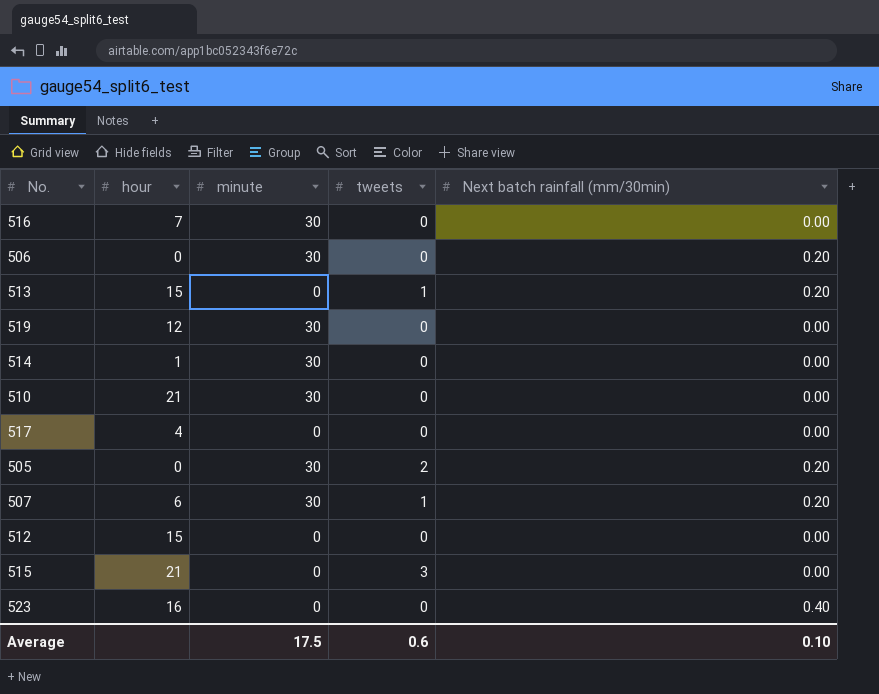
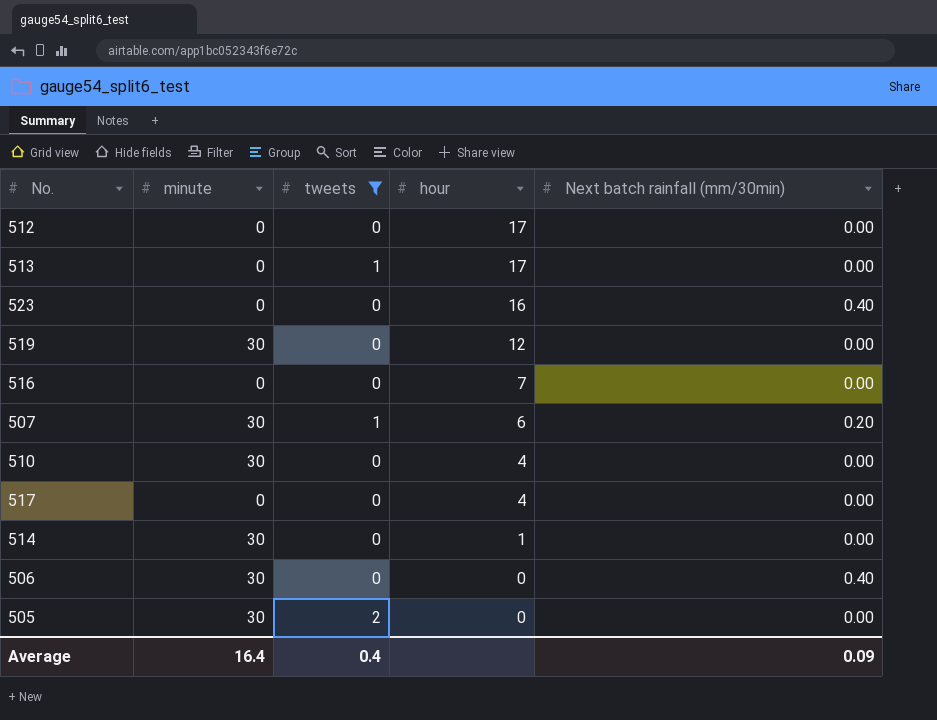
filter: none -> tweets != 3
row order: none -> hour descending
column hour | position: 2 -> 4
512 | hour: 15 -> 17
513 | hour: 15 -> 17
513 | Next batch rainfall (mm/30min): 0.20 -> 0.00
516 | minute: 30 -> 0
510 | hour: 21 -> 4
506 | Next batch rainfall (mm/30min): 0.20 -> 0.40
505 | Next batch rainfall (mm/30min): 0.20 -> 0.00
Average | minute: 17.5 -> 16.4
Average | tweets: 0.6 -> 0.4
Average | Next batch rainfall (mm/30min): 0.10 -> 0.09

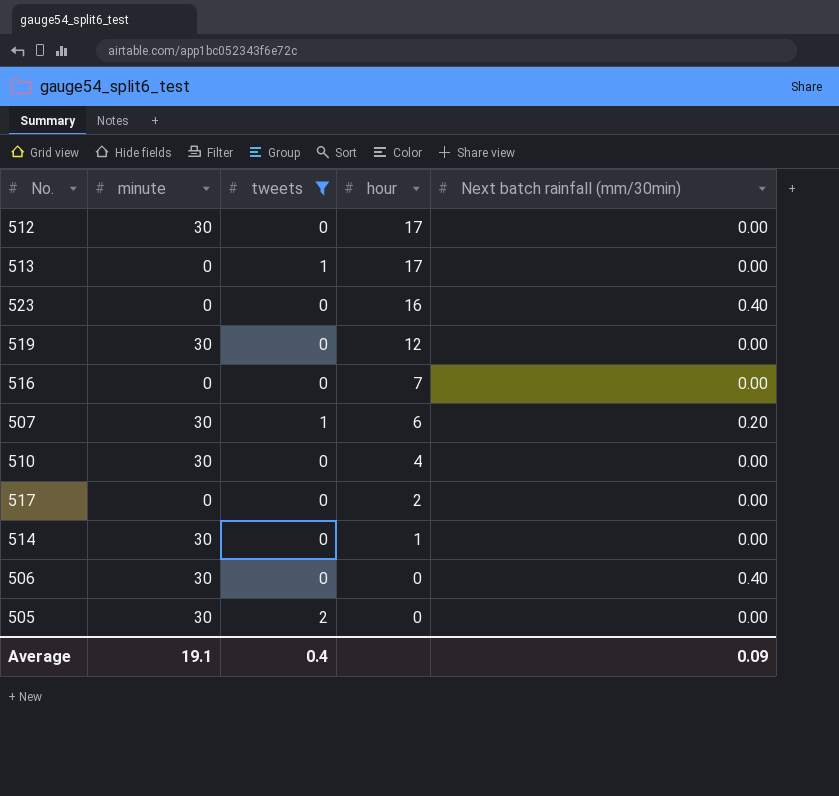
512 | minute: 0 -> 30
517 | hour: 4 -> 2
Average | minute: 16.4 -> 19.1

